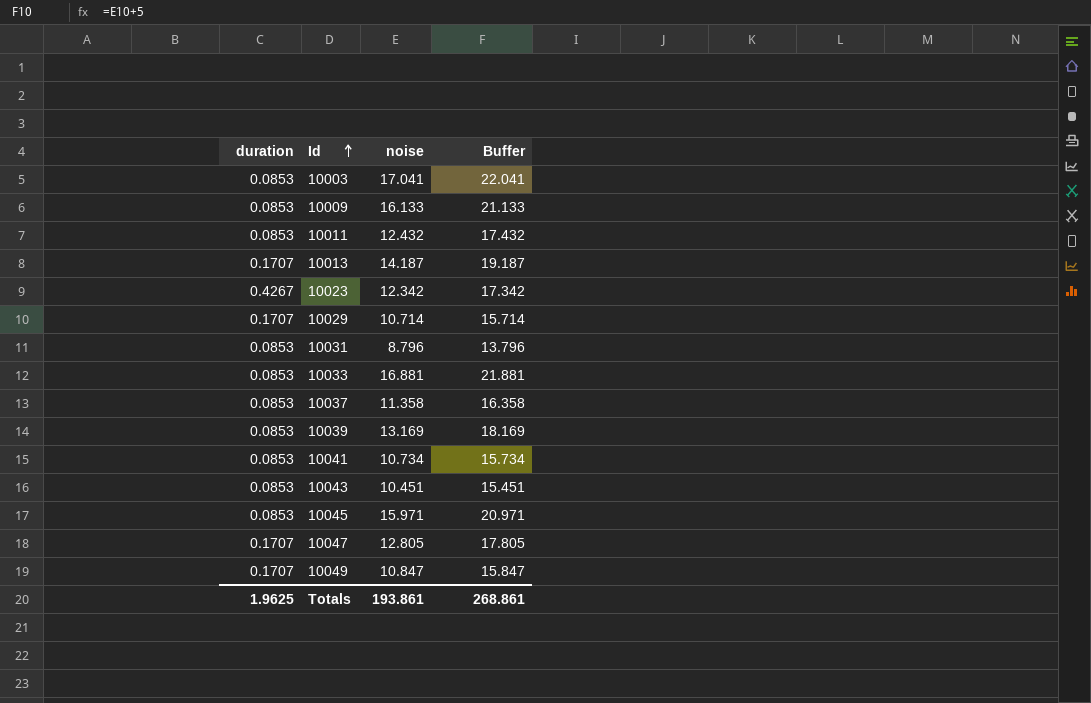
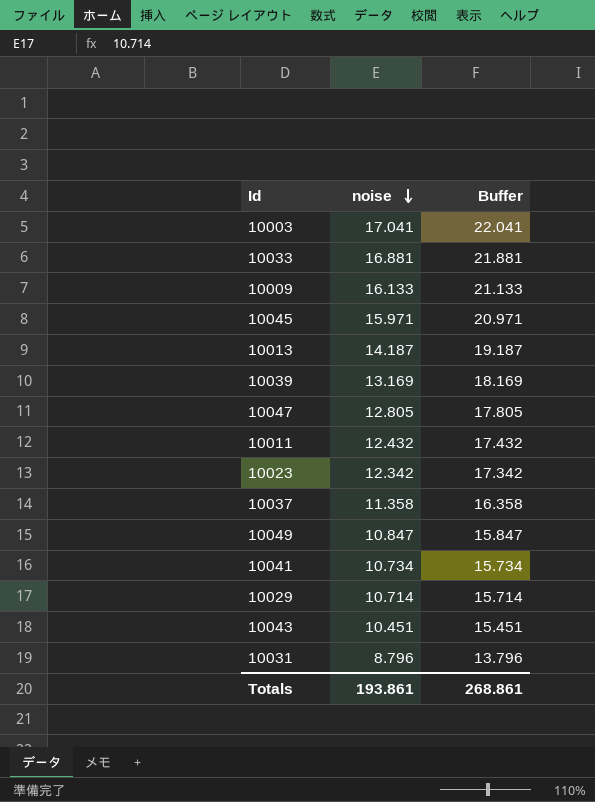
row order: Id ascending -> noise descending
column duration | position: 1 -> none

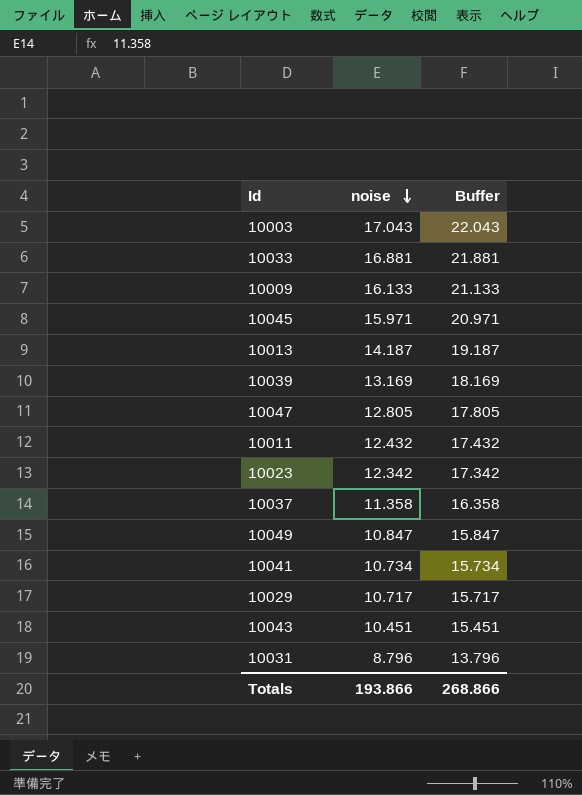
10003 | noise: 17.041 -> 17.043
10003 | Buffer: 22.041 -> 22.043
10029 | noise: 10.714 -> 10.717
10029 | Buffer: 15.714 -> 15.717
Totals | noise: 193.861 -> 193.866
Totals | Buffer: 268.861 -> 268.866

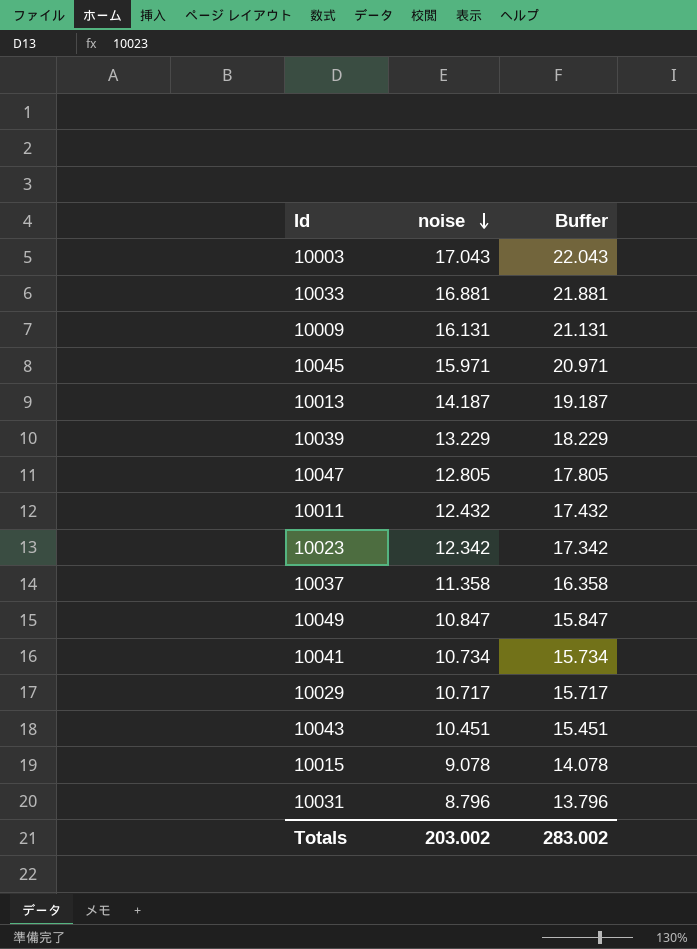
10009 | noise: 16.133 -> 16.131
10009 | Buffer: 21.133 -> 21.131
10039 | noise: 13.169 -> 13.229
10039 | Buffer: 18.169 -> 18.229
row 10015: none -> 9.078 | 14.078
Totals | noise: 193.866 -> 203.002
Totals | Buffer: 268.866 -> 283.002

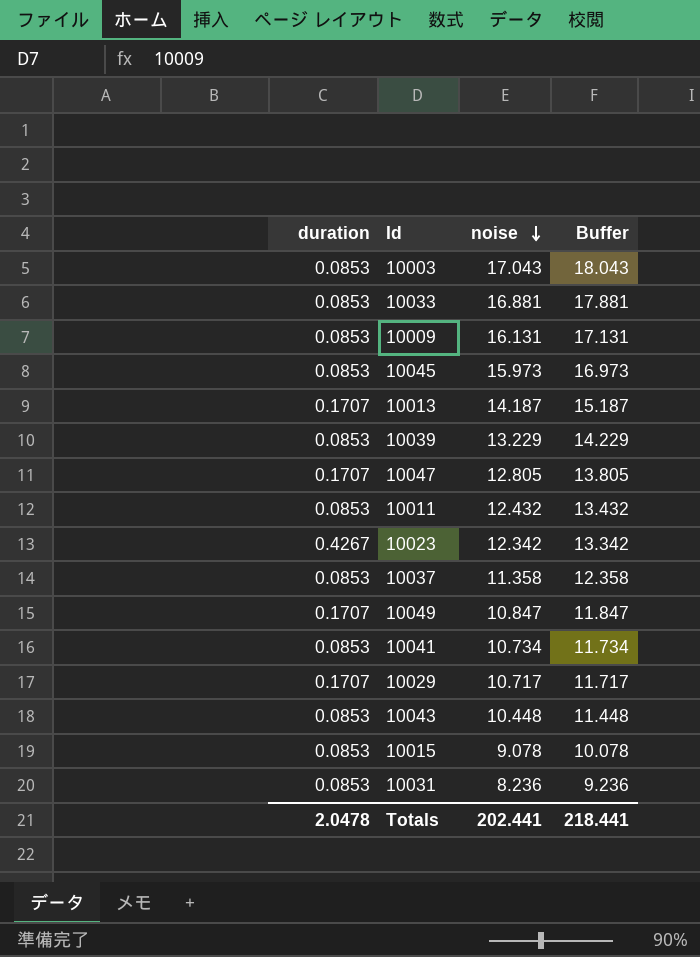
column duration | position: none -> 1
column Buffer | formula: [noise] + 5 -> [noise] + 1
10045 | noise: 15.971 -> 15.973
10043 | noise: 10.451 -> 10.448
10031 | noise: 8.796 -> 8.236
Totals | noise: 203.002 -> 202.441
Totals | Buffer: 283.002 -> 218.441

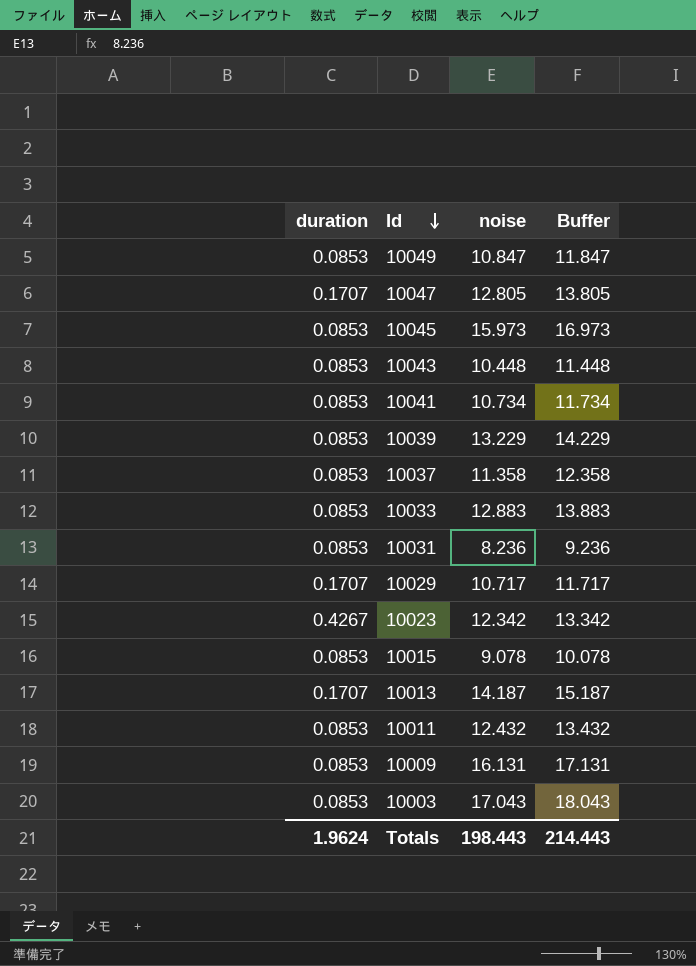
row order: noise descending -> Id descending
10049 | duration: 0.1707 -> 0.0853
10033 | noise: 16.881 -> 12.883
10033 | Buffer: 17.881 -> 13.883
Totals | duration: 2.0478 -> 1.9624
Totals | noise: 202.441 -> 198.443
Totals | Buffer: 218.441 -> 214.443

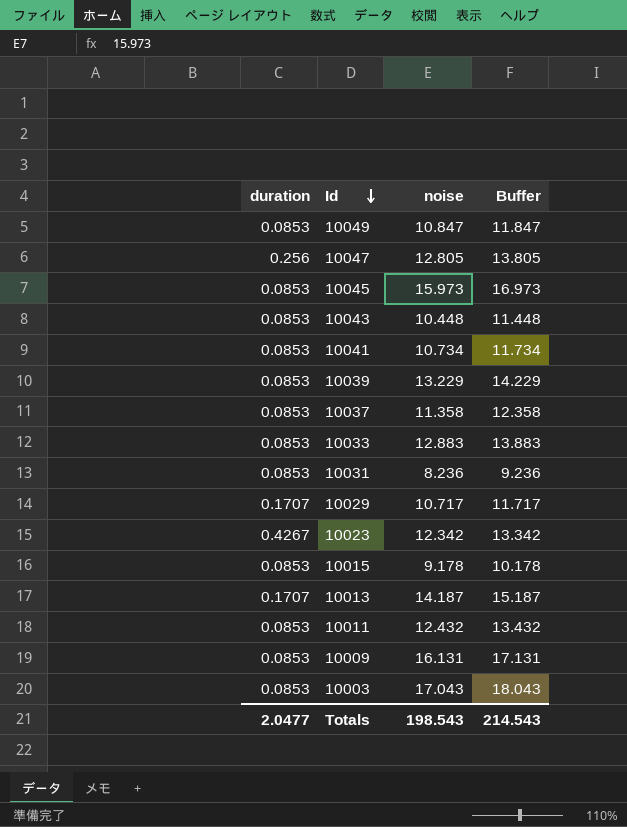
10047 | duration: 0.1707 -> 0.256
10015 | noise: 9.078 -> 9.178
10015 | Buffer: 10.078 -> 10.178
Totals | duration: 1.9624 -> 2.0477
Totals | noise: 198.443 -> 198.543
Totals | Buffer: 214.443 -> 214.543

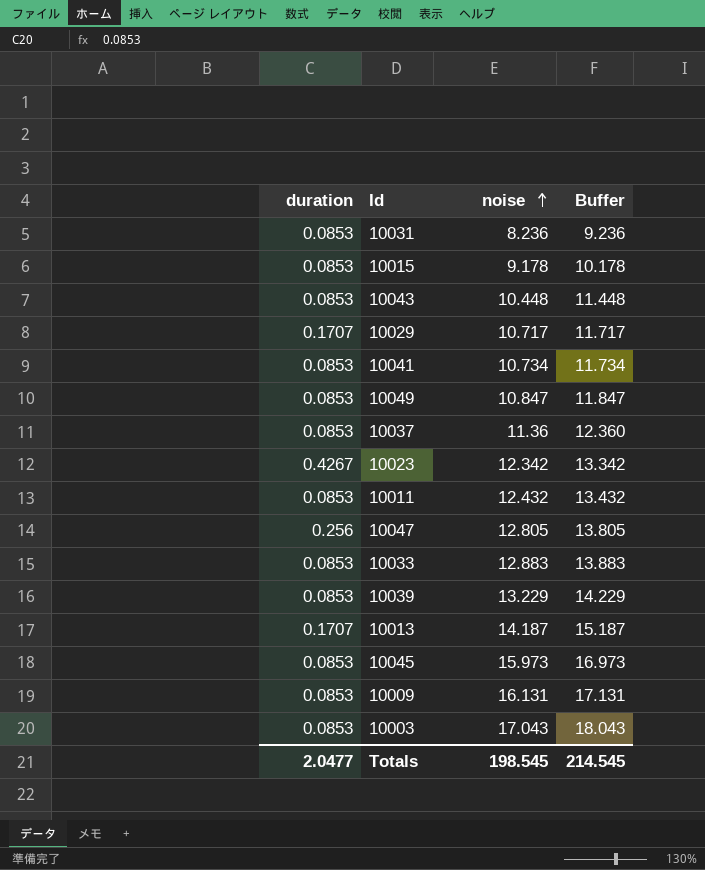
row order: Id descending -> noise ascending
10037 | noise: 11.358 -> 11.36
10037 | Buffer: 12.358 -> 12.360
Totals | noise: 198.543 -> 198.545
Totals | Buffer: 214.543 -> 214.545

